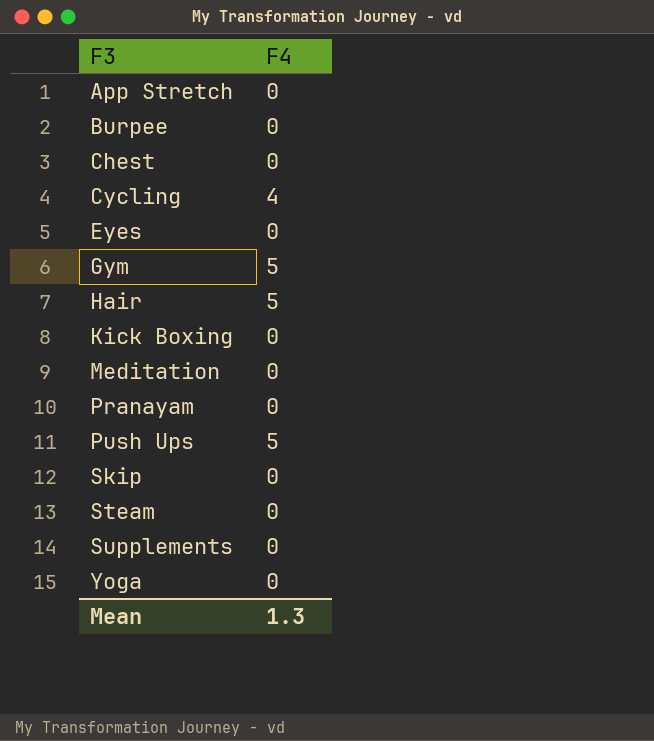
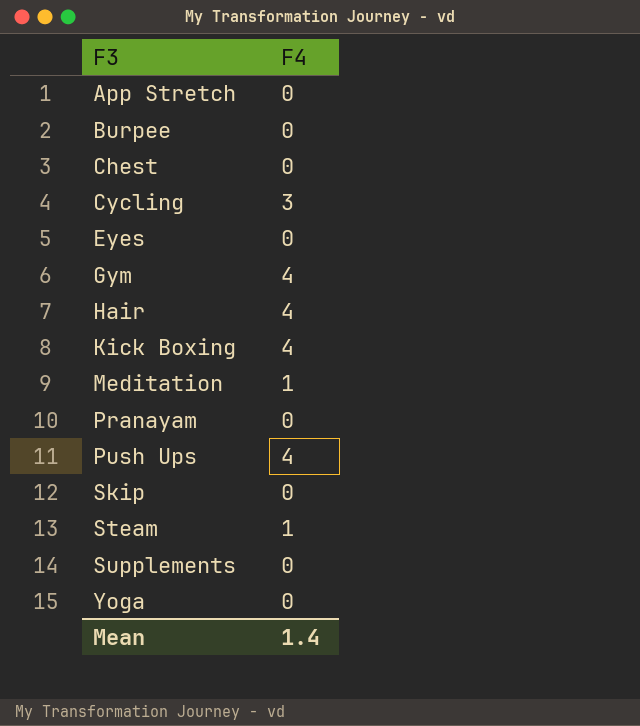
Cycling | F4: 4 -> 3
Gym | F4: 5 -> 4
Hair | F4: 5 -> 4
Kick Boxing | F4: 0 -> 4
Meditation | F4: 0 -> 1
Push Ups | F4: 5 -> 4
Steam | F4: 0 -> 1
Mean | F4: 1.3 -> 1.4

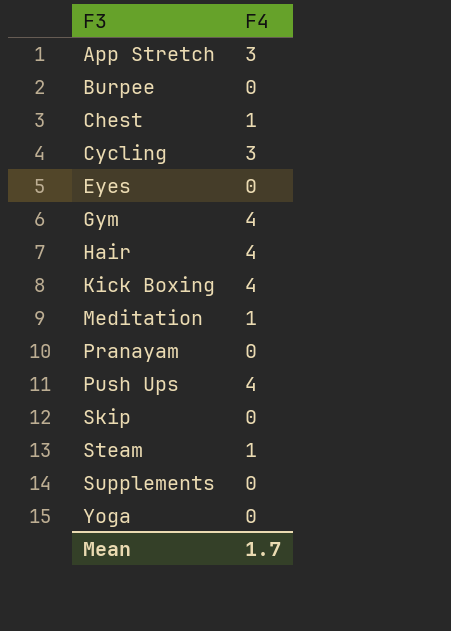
App Stretch | F4: 0 -> 3
Chest | F4: 0 -> 1
Mean | F4: 1.4 -> 1.7

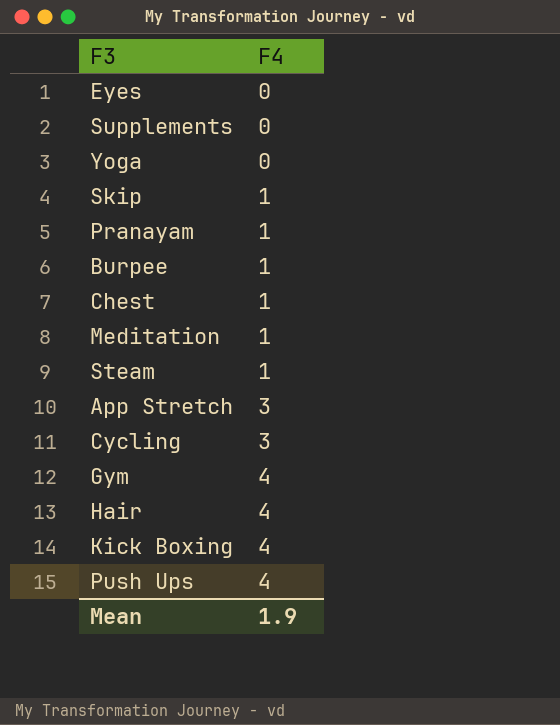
row order: F3 ascending -> F4 ascending
Skip | F4: 0 -> 1
Pranayam | F4: 0 -> 1
Burpee | F4: 0 -> 1
Mean | F4: 1.7 -> 1.9

